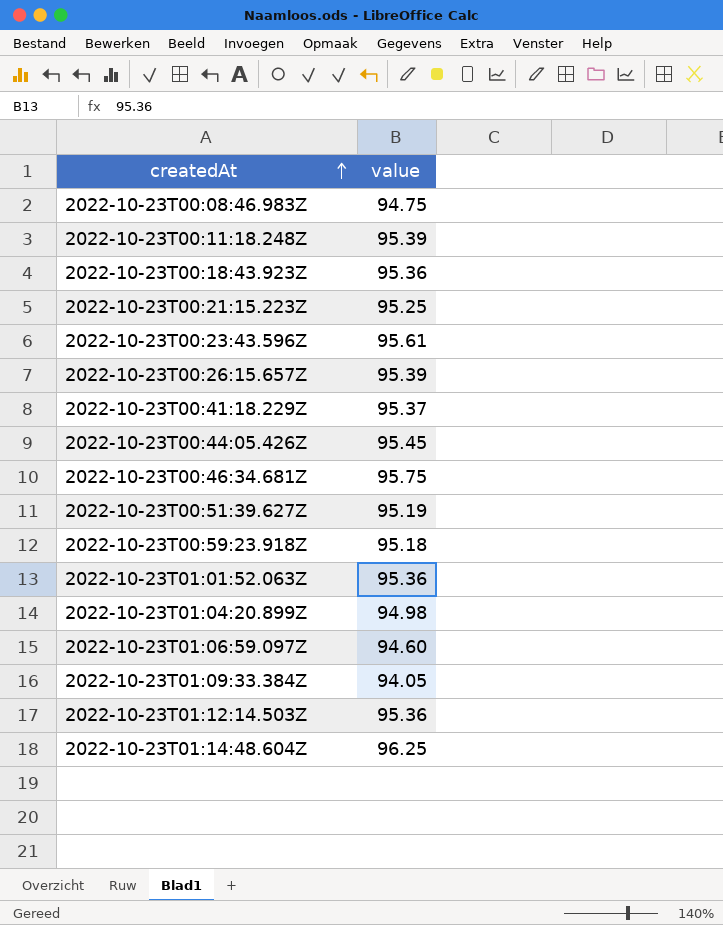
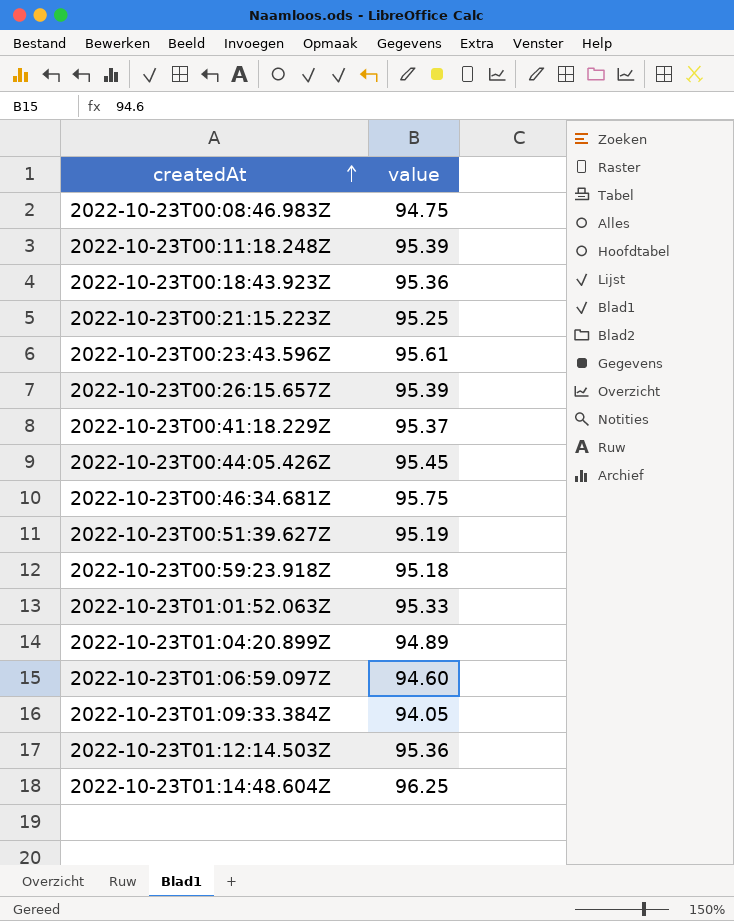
2022-10-23T01:01:52.063Z | value: 95.36 -> 95.33
2022-10-23T01:04:20.899Z | value: 94.98 -> 94.89

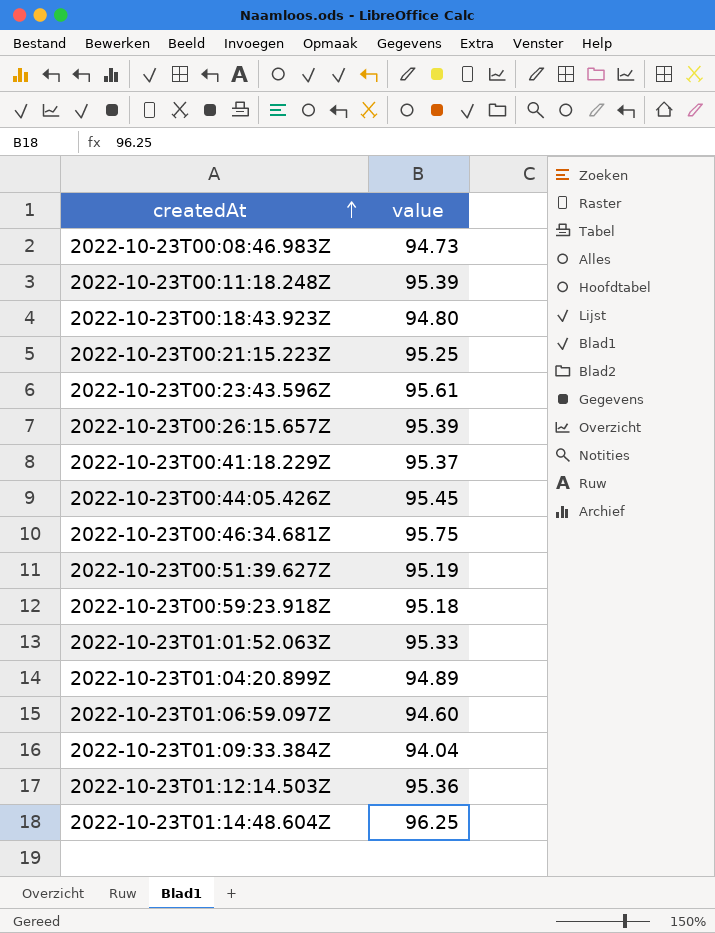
2022-10-23T00:08:46.983Z | value: 94.75 -> 94.73
2022-10-23T00:18:43.923Z | value: 95.36 -> 94.80
2022-10-23T01:09:33.384Z | value: 94.05 -> 94.04

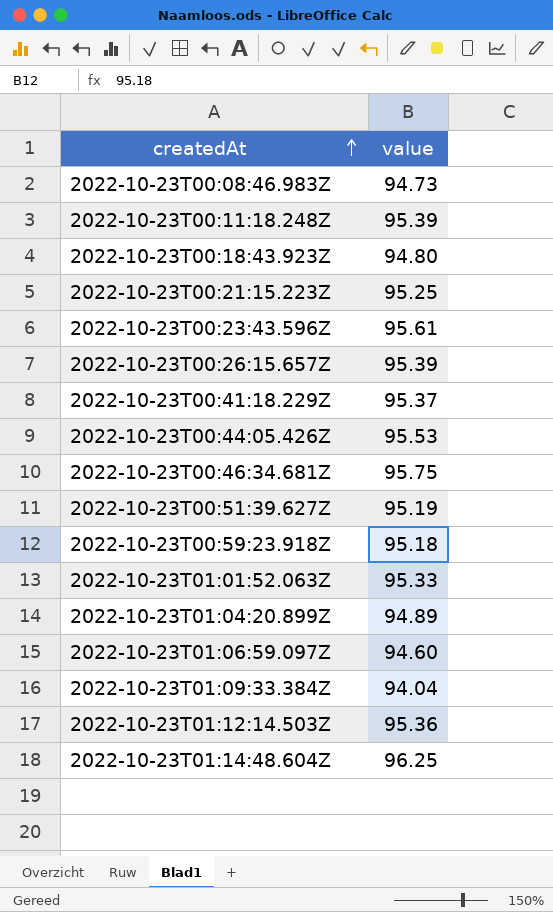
2022-10-23T00:44:05.426Z | value: 95.45 -> 95.53

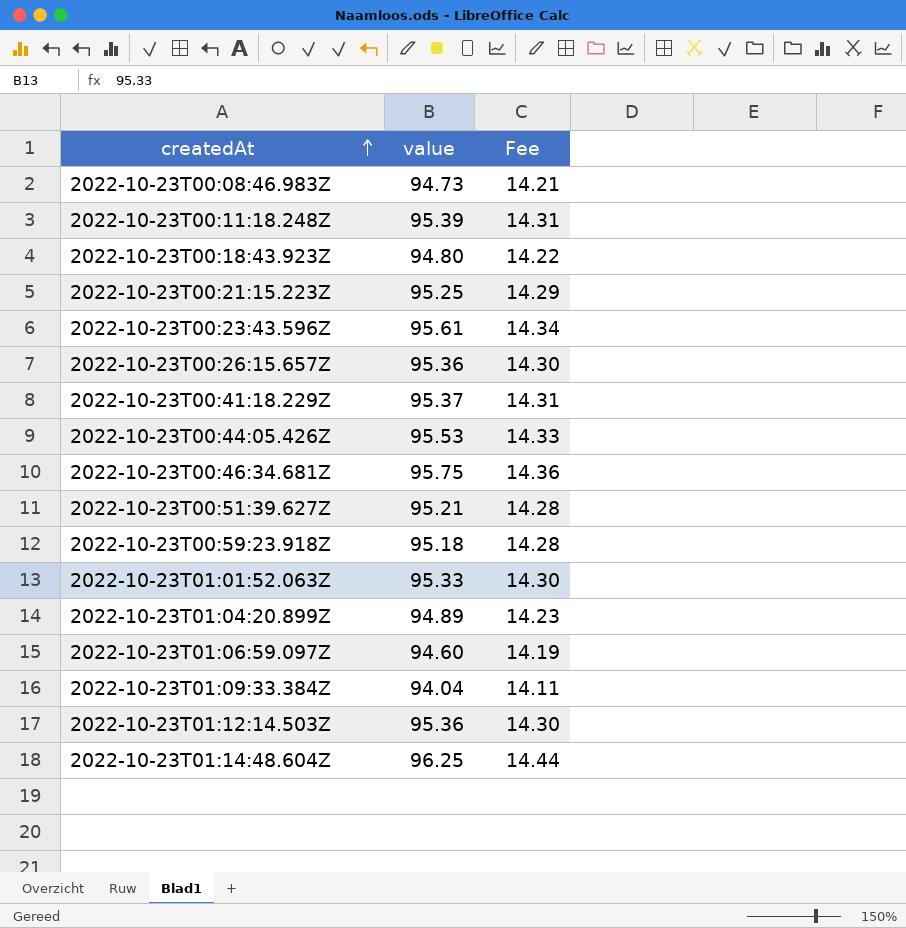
column Fee | formula: none -> [value] * 0.15
2022-10-23T00:26:15.657Z | value: 95.39 -> 95.36
2022-10-23T00:51:39.627Z | value: 95.19 -> 95.21

